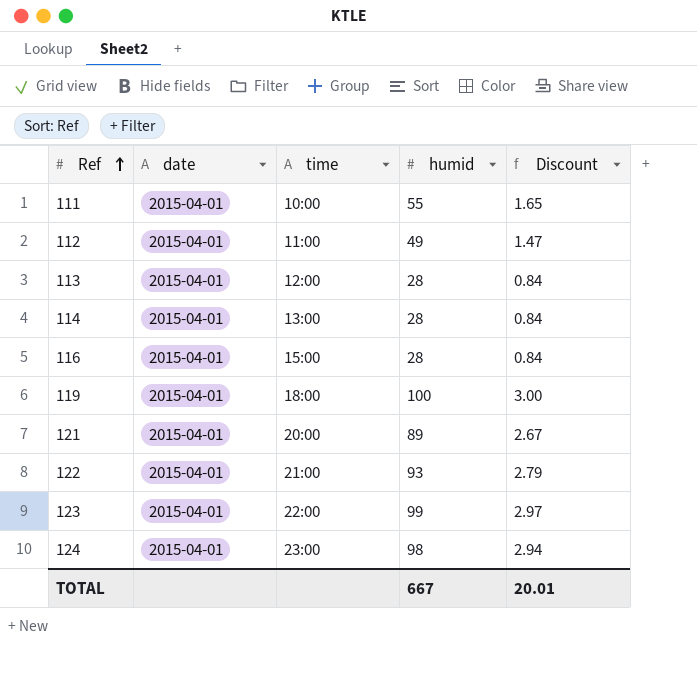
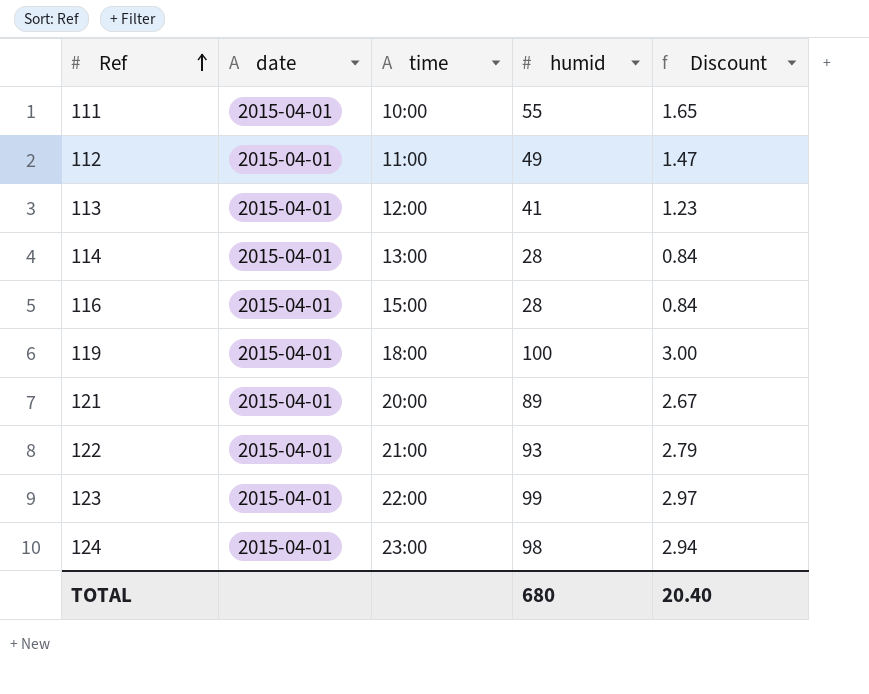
113 | humid: 28 -> 41
113 | Discount: 0.84 -> 1.23
TOTAL | humid: 667 -> 680
TOTAL | Discount: 20.01 -> 20.40

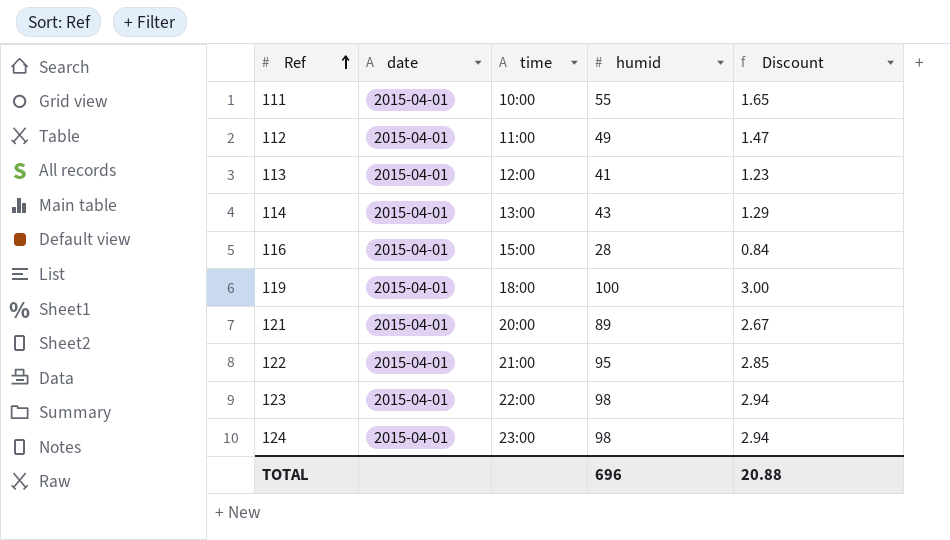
114 | humid: 28 -> 43
114 | Discount: 0.84 -> 1.29
122 | humid: 93 -> 95
122 | Discount: 2.79 -> 2.85
123 | humid: 99 -> 98
123 | Discount: 2.97 -> 2.94
TOTAL | humid: 680 -> 696
TOTAL | Discount: 20.40 -> 20.88

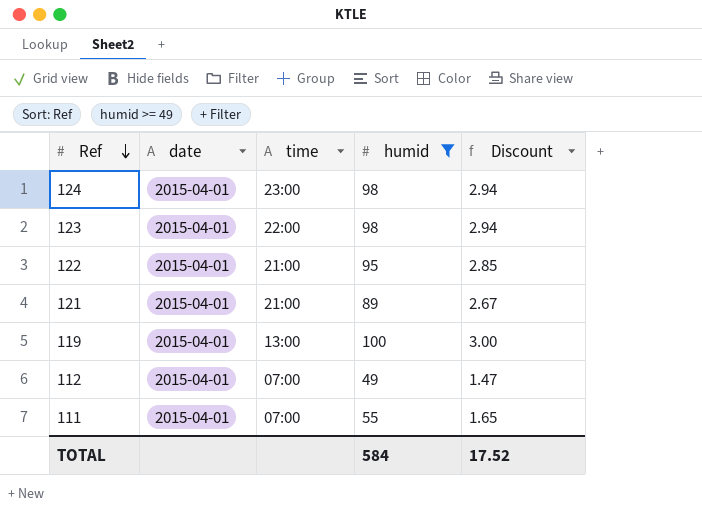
filter: none -> humid >= 49
row order: Ref ascending -> Ref descending
121 | time: 20:00 -> 21:00
119 | time: 18:00 -> 13:00
112 | time: 11:00 -> 07:00
111 | time: 10:00 -> 07:00
TOTAL | humid: 696 -> 584
TOTAL | Discount: 20.88 -> 17.52

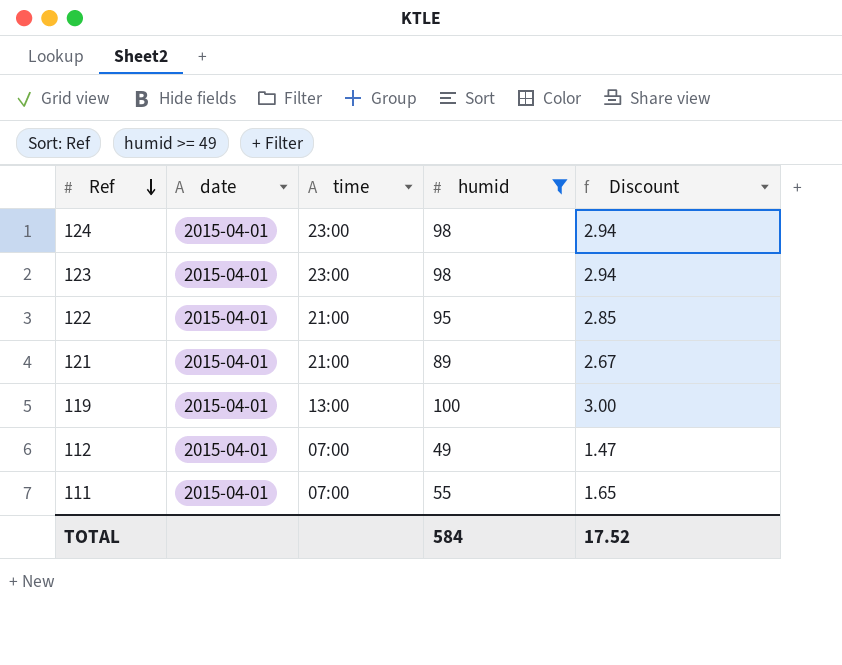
123 | time: 22:00 -> 23:00

